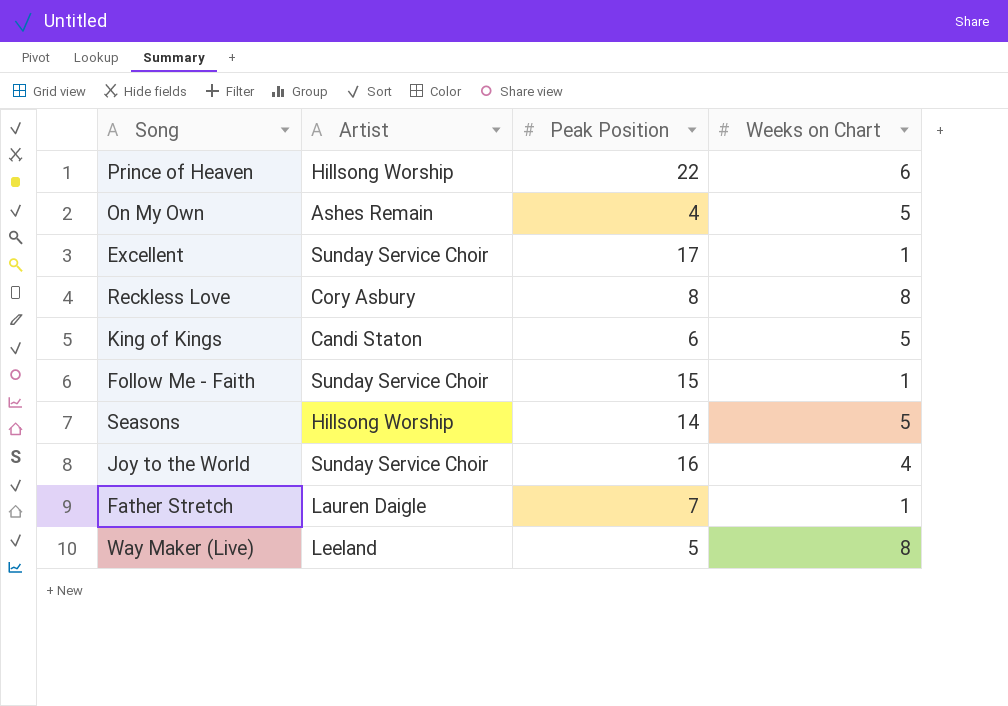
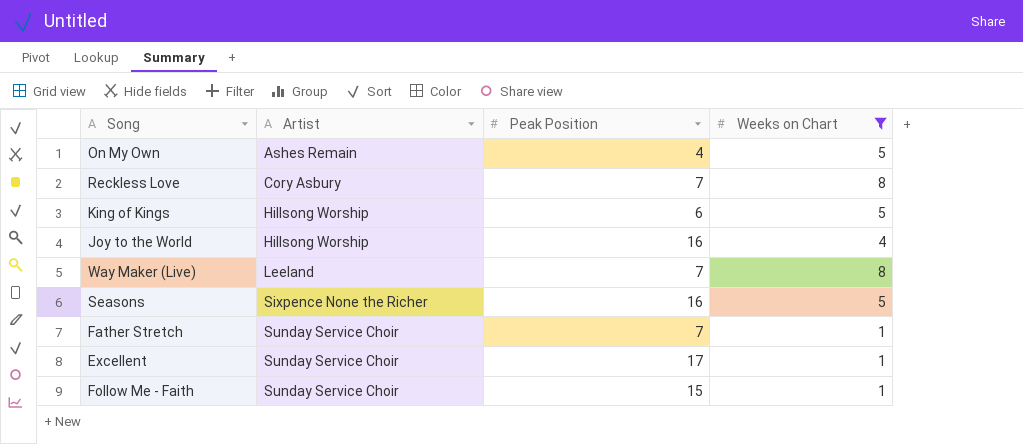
filter: none -> Weeks on Chart != 6
row order: none -> Artist ascending
Reckless Love | Peak Position: 8 -> 7
King of Kings | Artist: Candi Staton -> Hillsong Worship
Joy to the World | Artist: Sunday Service Choir -> Hillsong Worship
Way Maker (Live) | Peak Position: 5 -> 7
Seasons | Artist: Hillsong Worship -> Sixpence None the Richer
Seasons | Peak Position: 14 -> 16
Father Stretch | Artist: Lauren Daigle -> Sunday Service Choir

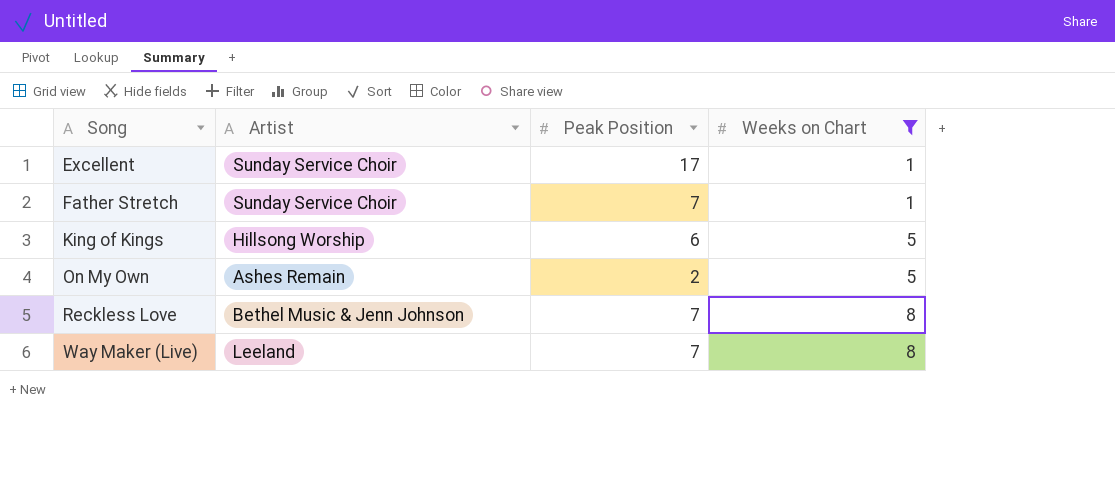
row order: Artist ascending -> Song ascending
row Joy to the World: Hillsong Worship | 16 | 4 -> none
row Seasons: Sixpence None the Richer | 16 | 5 -> none
row Follow Me - Faith: Sunday Service Choir | 15 | 1 -> none
On My Own | Peak Position: 4 -> 2
Reckless Love | Artist: Cory Asbury -> Bethel Music & Jenn Johnson

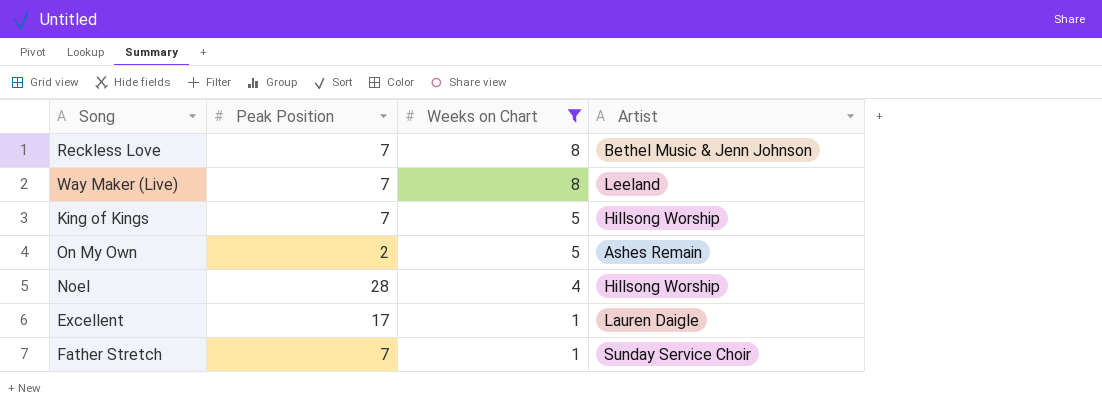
row order: Song ascending -> Weeks on Chart descending
column Artist | position: 2 -> 4
King of Kings | Peak Position: 6 -> 7
row Noel: none -> 28 | 4 | Hillsong Worship
Excellent | Artist: Sunday Service Choir -> Lauren Daigle

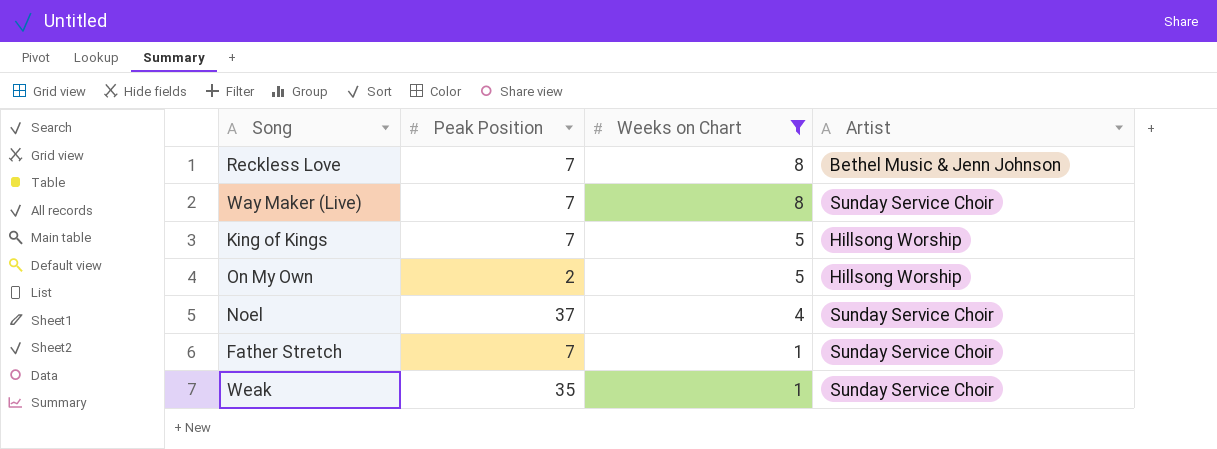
row Excellent: 17 | 1 | Lauren Daigle -> none
Way Maker (Live) | Artist: Leeland -> Sunday Service Choir
On My Own | Artist: Ashes Remain -> Hillsong Worship
Noel | Peak Position: 28 -> 37
Noel | Artist: Hillsong Worship -> Sunday Service Choir
row Weak: none -> 35 | 1 | Sunday Service Choir

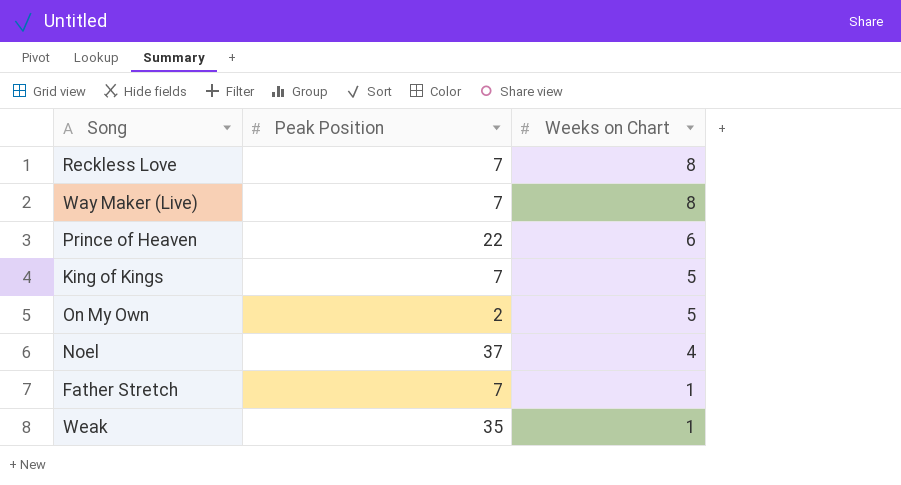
filter: Weeks on Chart != 6 -> none
column Artist | position: 4 -> none

